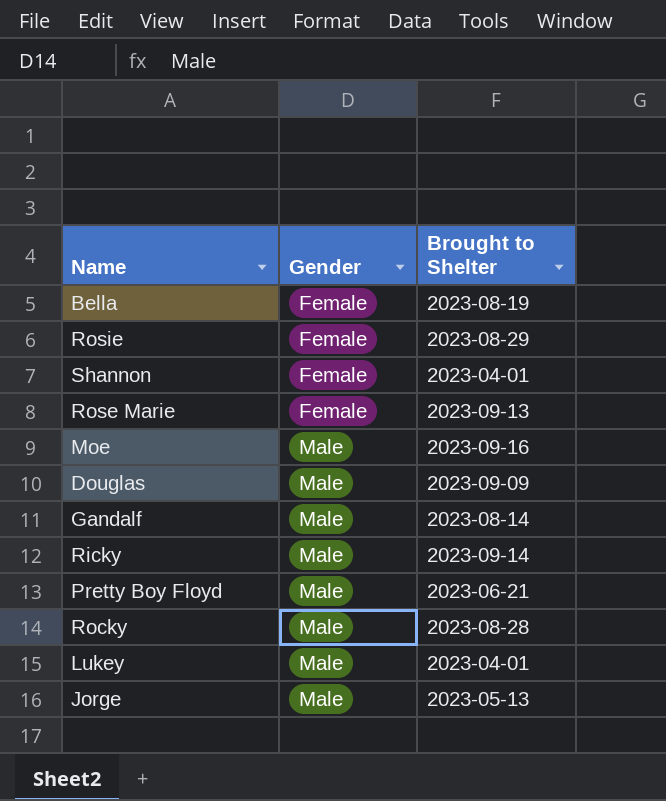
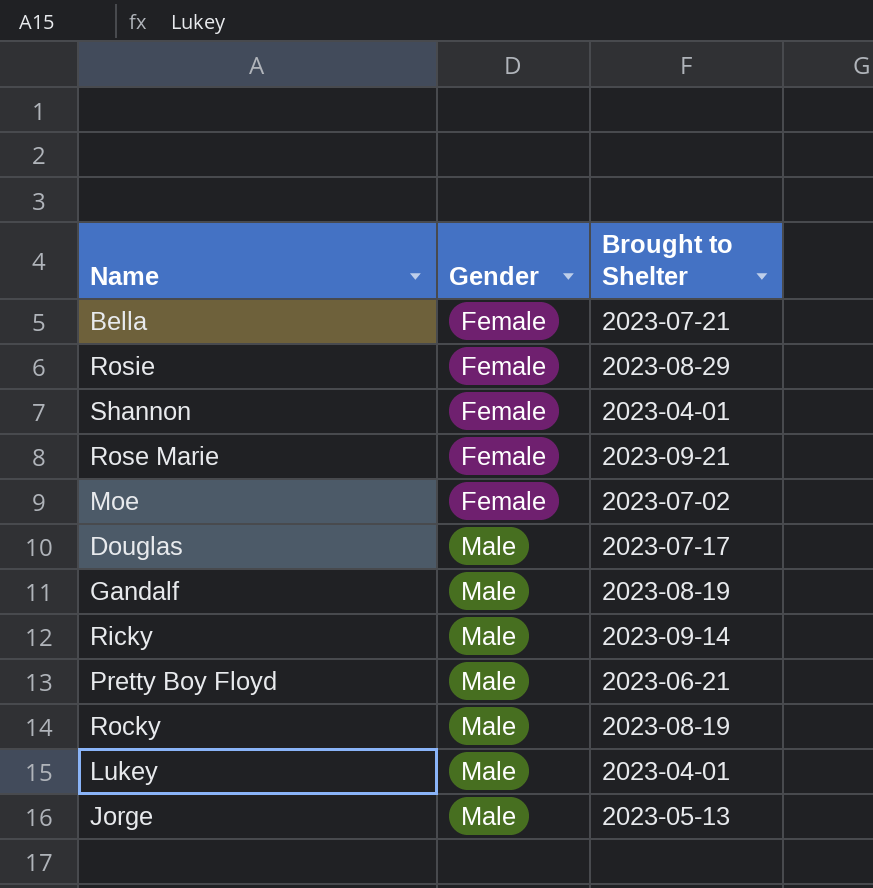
Bella | Brought to Shelter: 2023-08-19 -> 2023-07-21
Rose Marie | Brought to Shelter: 2023-09-13 -> 2023-09-21
Moe | Gender: Male -> Female
Moe | Brought to Shelter: 2023-09-16 -> 2023-07-02
Douglas | Brought to Shelter: 2023-09-09 -> 2023-07-17
Gandalf | Brought to Shelter: 2023-08-14 -> 2023-08-19
Rocky | Brought to Shelter: 2023-08-28 -> 2023-08-19

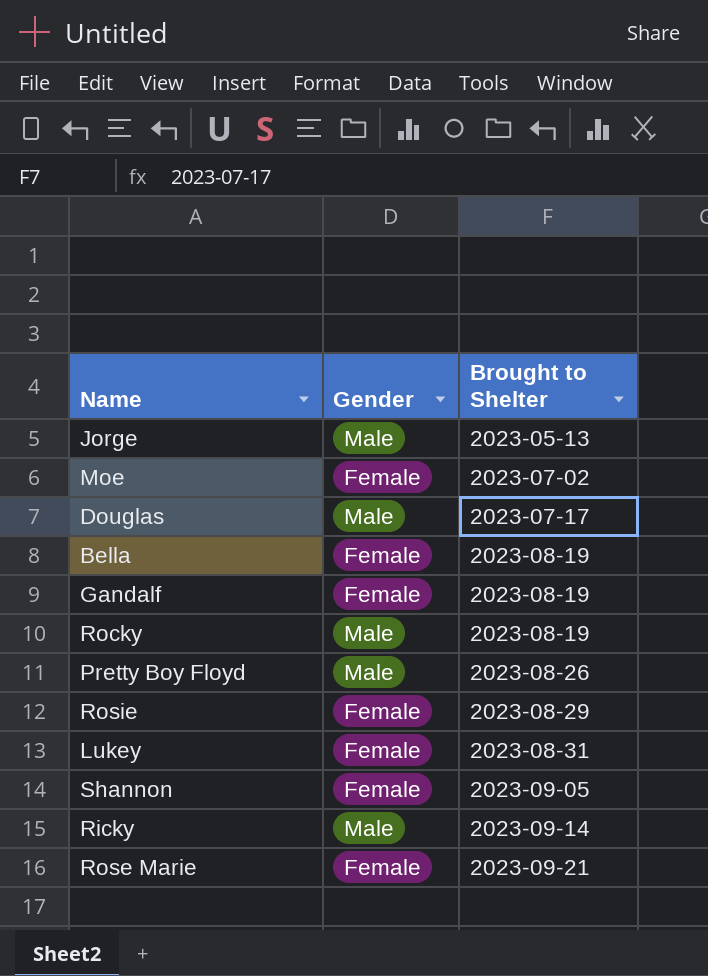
row order: Gender ascending -> Brought to Shelter ascending
Bella | Brought to Shelter: 2023-07-21 -> 2023-08-19
Gandalf | Gender: Male -> Female
Pretty Boy Floyd | Brought to Shelter: 2023-06-21 -> 2023-08-26
Lukey | Gender: Male -> Female
Lukey | Brought to Shelter: 2023-04-01 -> 2023-08-31
Shannon | Brought to Shelter: 2023-04-01 -> 2023-09-05

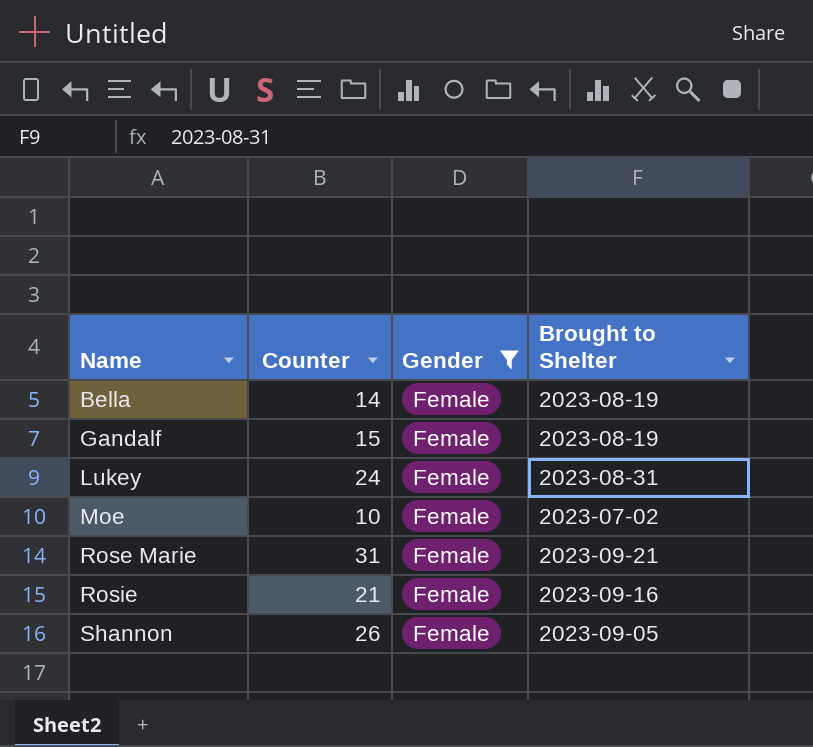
filter: none -> Gender = Female
row order: Brought to Shelter ascending -> Name ascending
column Counter | position: none -> 2
Rosie | Brought to Shelter: 2023-08-29 -> 2023-09-16

